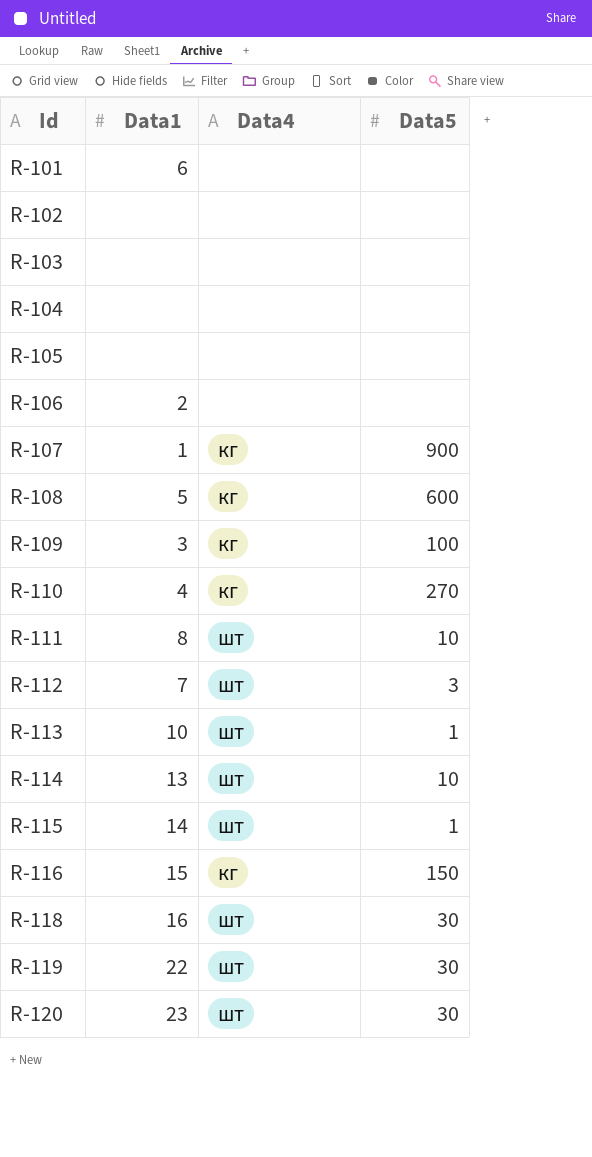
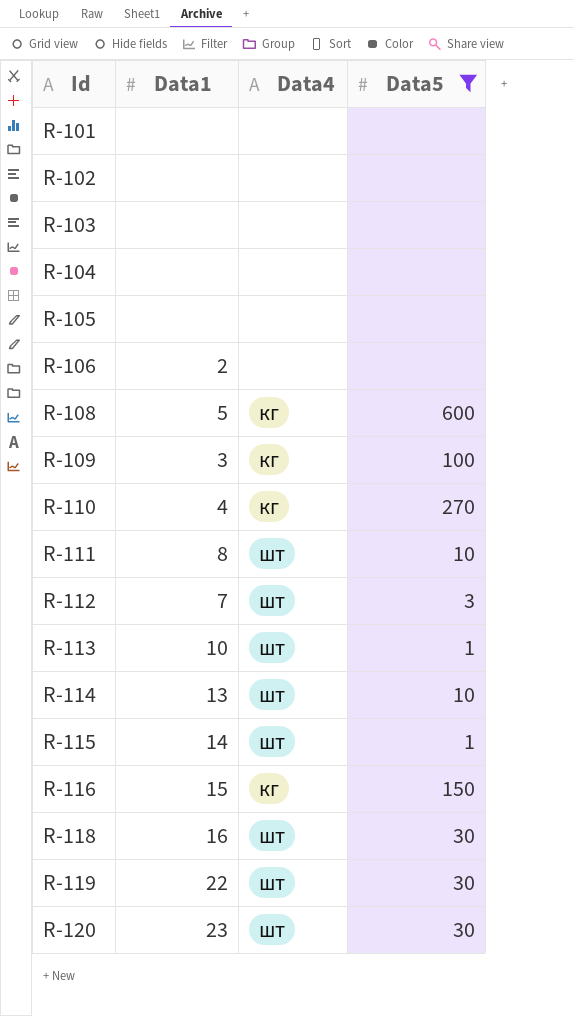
filter: none -> Data5 != 900
R-101 | Data1: 6 -> none

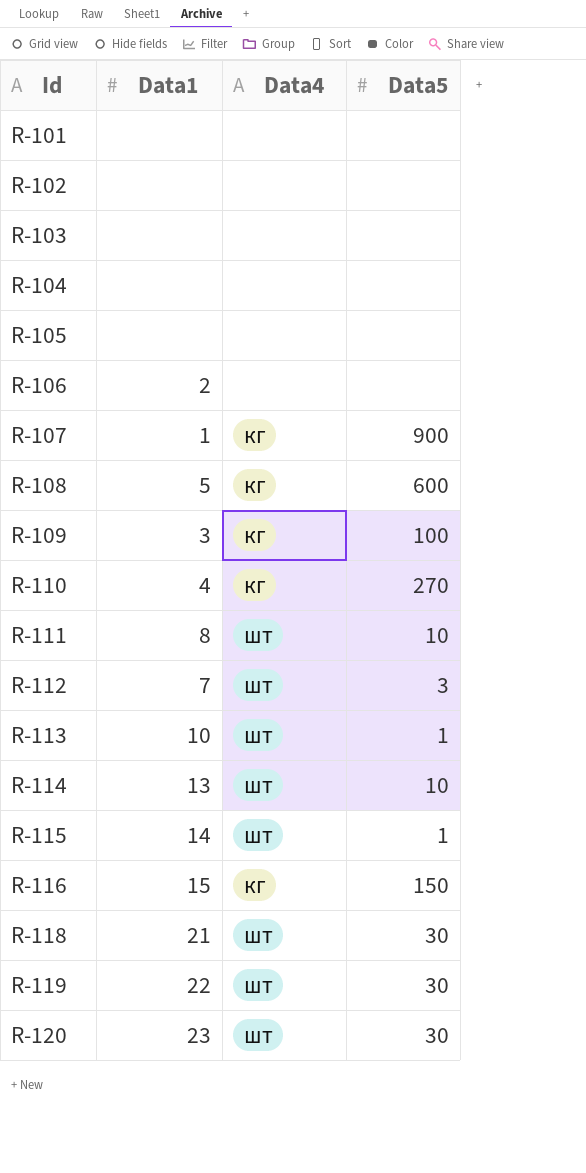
filter: Data5 != 900 -> none
R-118 | Data1: 16 -> 21

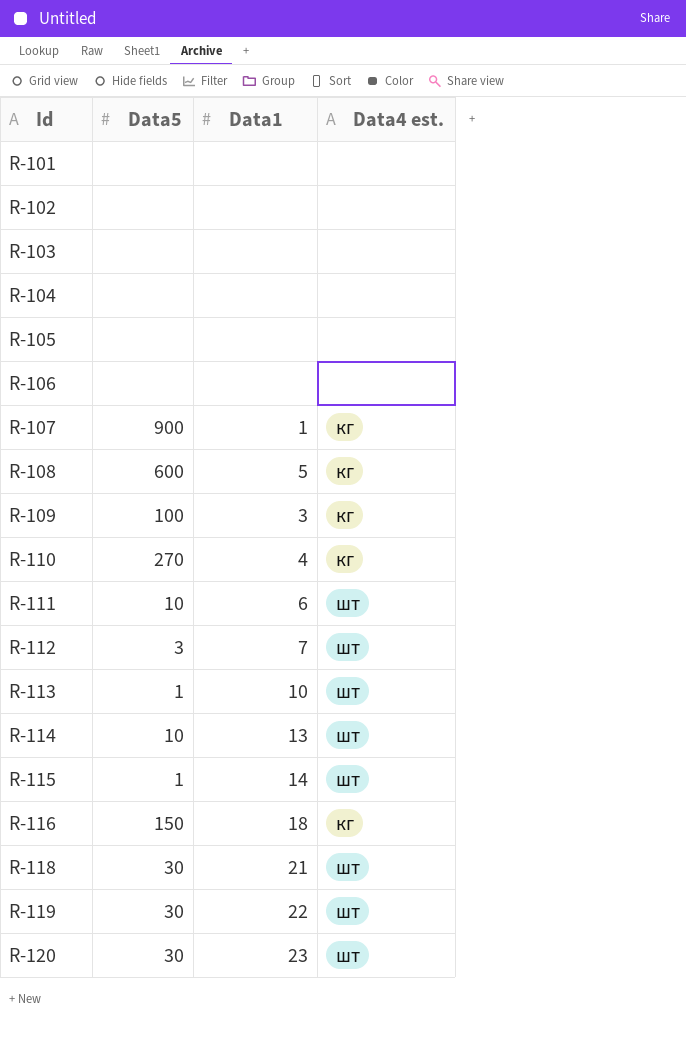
column Data5 | position: 4 -> 2
column name: Data4 -> Data4 est.
R-106 | Data1: 2 -> none
R-111 | Data1: 8 -> 6
R-116 | Data1: 15 -> 18

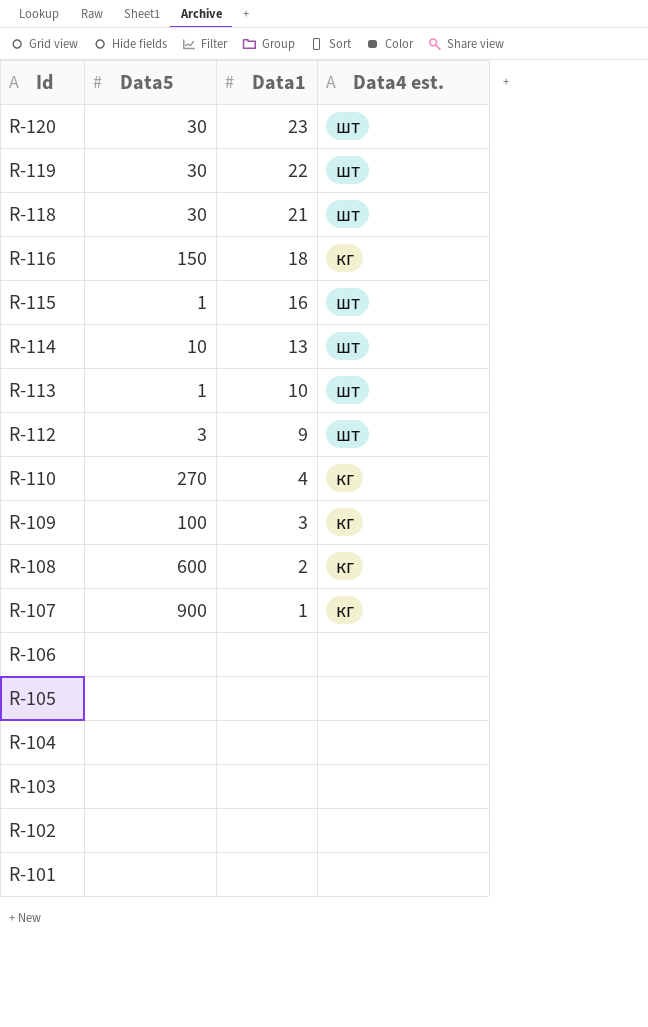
row order: Id ascending -> Id descending
row R-111: 10 | 6 | шт -> none
R-115 | Data1: 14 -> 16
R-112 | Data1: 7 -> 9
R-108 | Data1: 5 -> 2

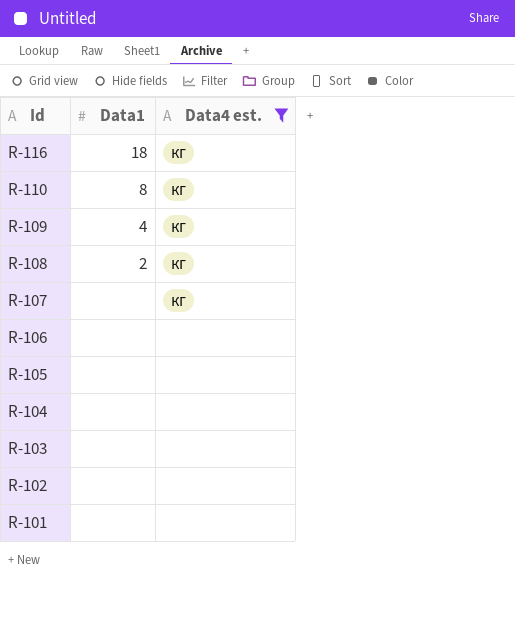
filter: none -> Data4 est. != шт
column Data5 | position: 2 -> none
R-110 | Data1: 4 -> 8
R-109 | Data1: 3 -> 4
R-107 | Data1: 1 -> none

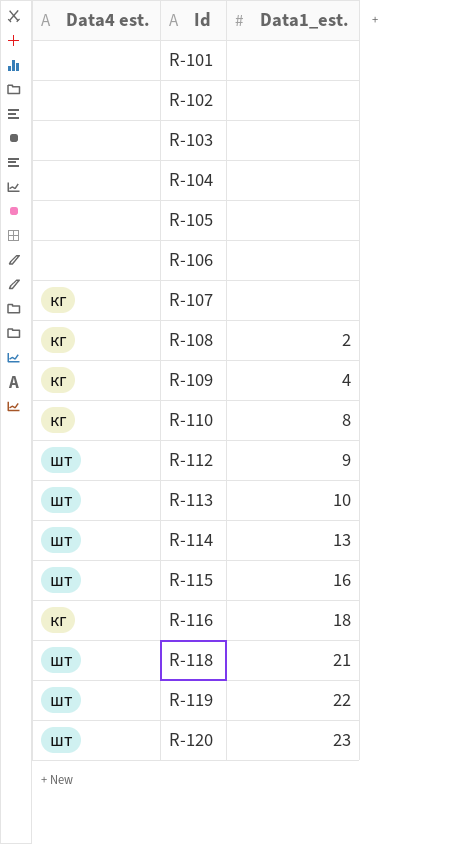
filter: Data4 est. != шт -> none
row order: Id descending -> Id ascending
column Data4 est. | position: 3 -> 1
column name: Data1 -> Data1_est.

